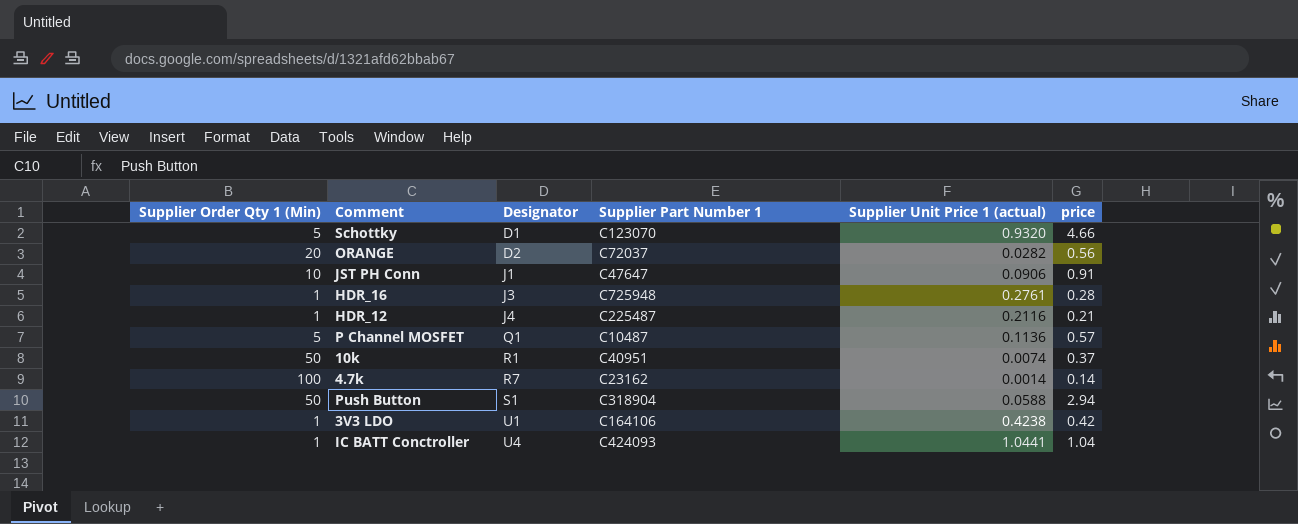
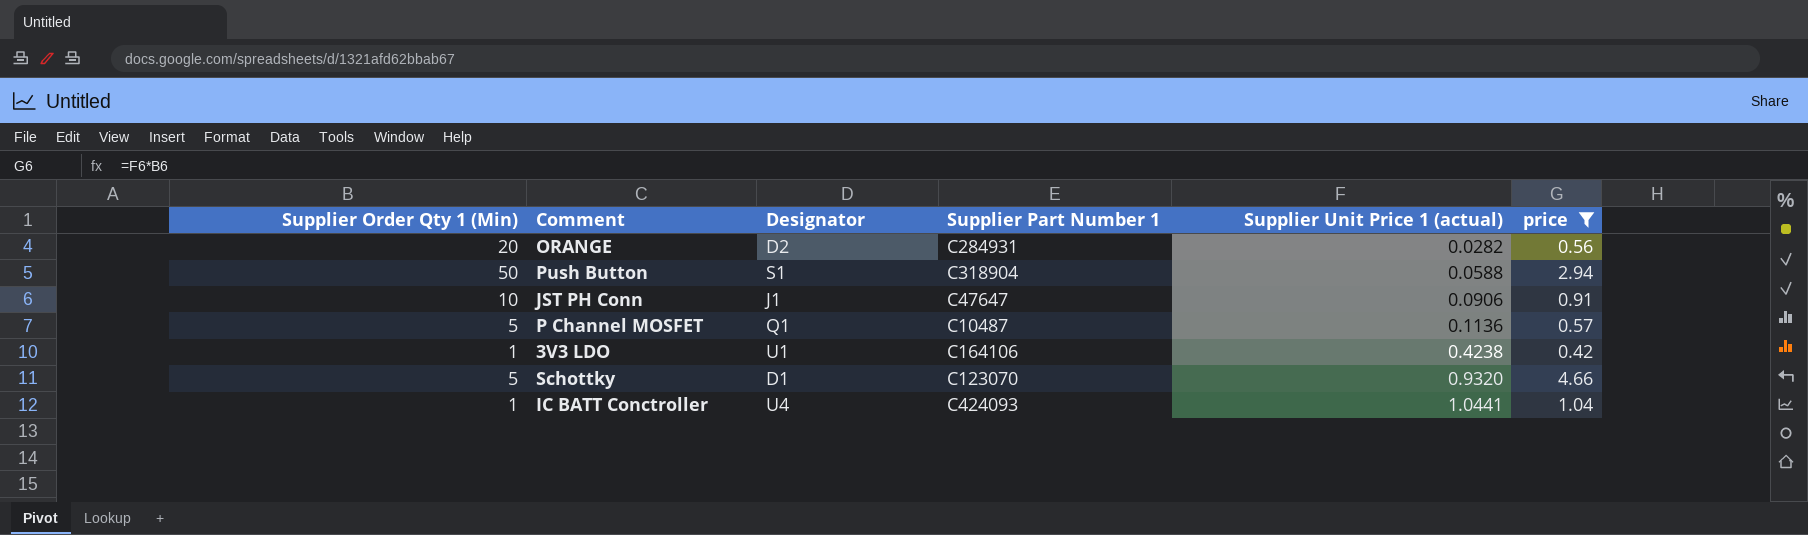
filter: none -> price >= 0.42
row order: Designator ascending -> Supplier Unit Price 1 (actual) ascending
ORANGE | Supplier Part Number 1: C72037 -> C284931

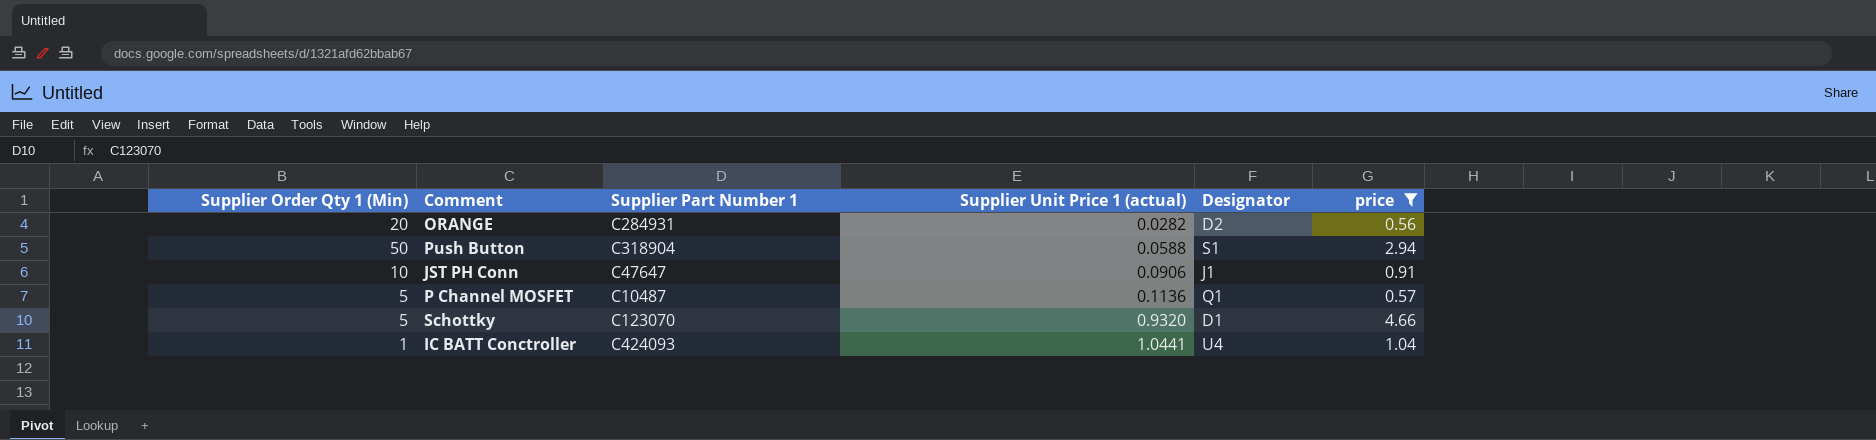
column Designator | position: 3 -> 5
row 3V3 LDO: 1 | U1 | C164106 | 0.4238 | 0.42 -> none

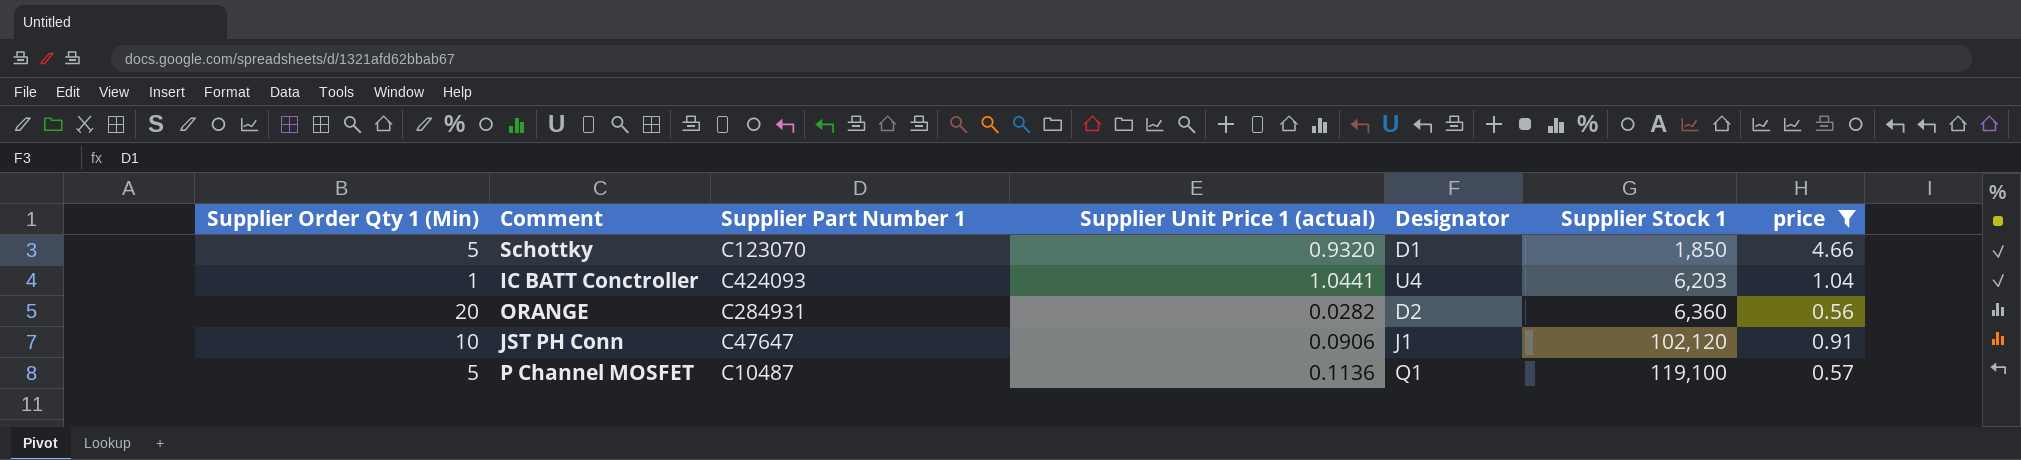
row order: Supplier Unit Price 1 (actual) ascending -> Supplier Stock 1 ascending
column Supplier Stock 1 | position: none -> 6
row Push Button: 50 | C318904 | 0.0588 | S1 | 2.94 -> none

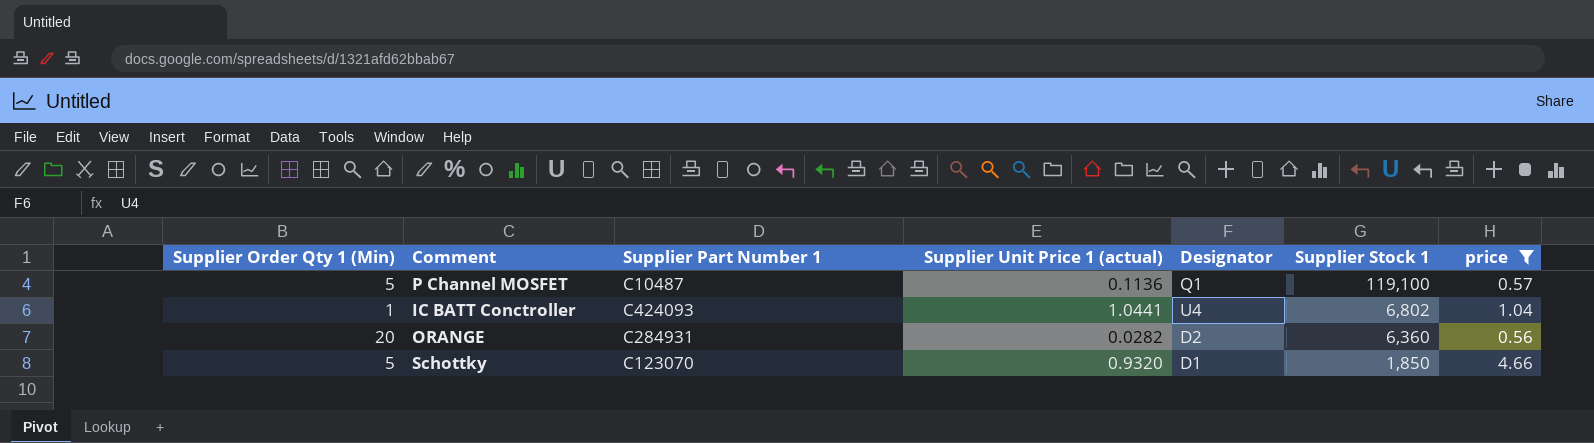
row order: Supplier Stock 1 ascending -> Supplier Stock 1 descending
row JST PH Conn: 10 | C47647 | 0.0906 | J1 | 102,120 | 0.91 -> none
IC BATT Conctroller | Supplier Stock 1: 6,203 -> 6,802

